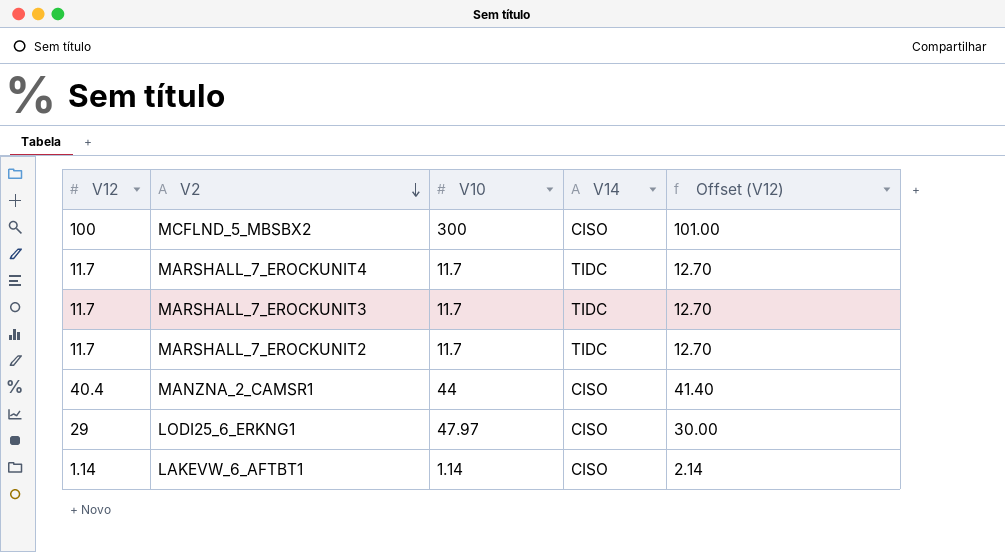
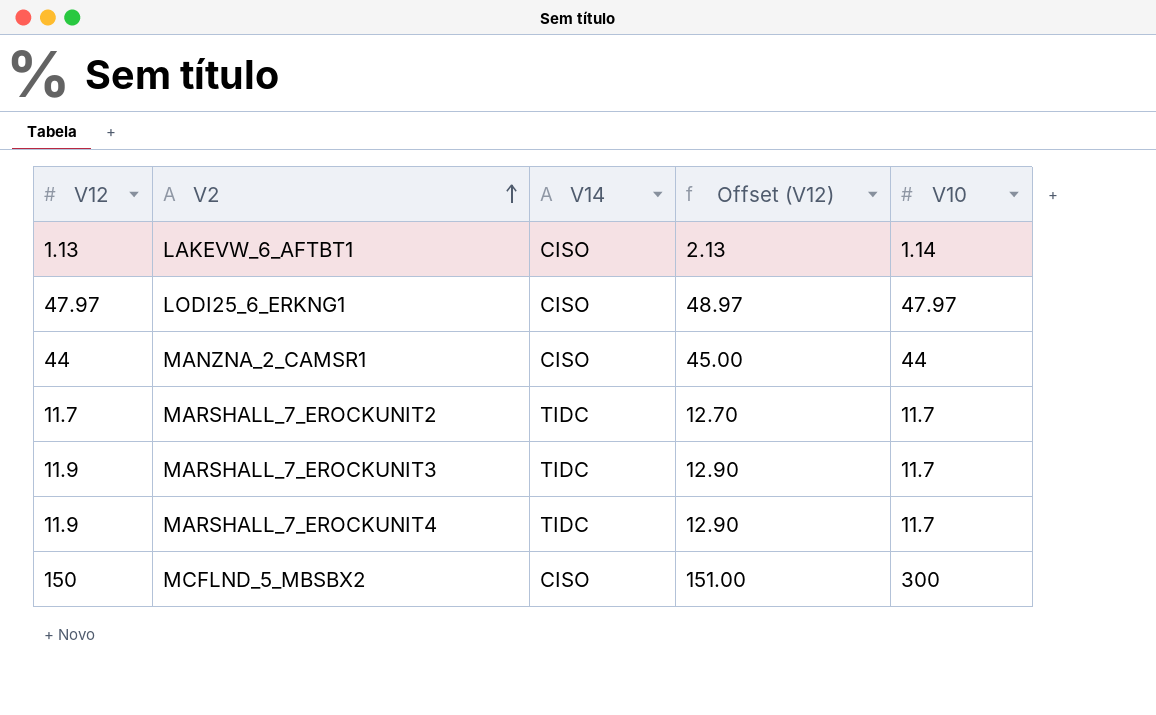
row order: V2 descending -> V2 ascending
column V10 | position: 3 -> 5
LAKEVW_6_AFTBT1 | V12: 1.14 -> 1.13
LAKEVW_6_AFTBT1 | Offset (V12): 2.14 -> 2.13
LODI25_6_ERKNG1 | V12: 29 -> 47.97
LODI25_6_ERKNG1 | Offset (V12): 30.00 -> 48.97
MANZNA_2_CAMSR1 | V12: 40.4 -> 44
MANZNA_2_CAMSR1 | Offset (V12): 41.40 -> 45.00
MARSHALL_7_EROCKUNIT3 | V12: 11.7 -> 11.9
MARSHALL_7_EROCKUNIT3 | Offset (V12): 12.70 -> 12.90
MARSHALL_7_EROCKUNIT4 | V12: 11.7 -> 11.9
MARSHALL_7_EROCKUNIT4 | Offset (V12): 12.70 -> 12.90
MCFLND_5_MBSBX2 | V12: 100 -> 150
MCFLND_5_MBSBX2 | Offset (V12): 101.00 -> 151.00

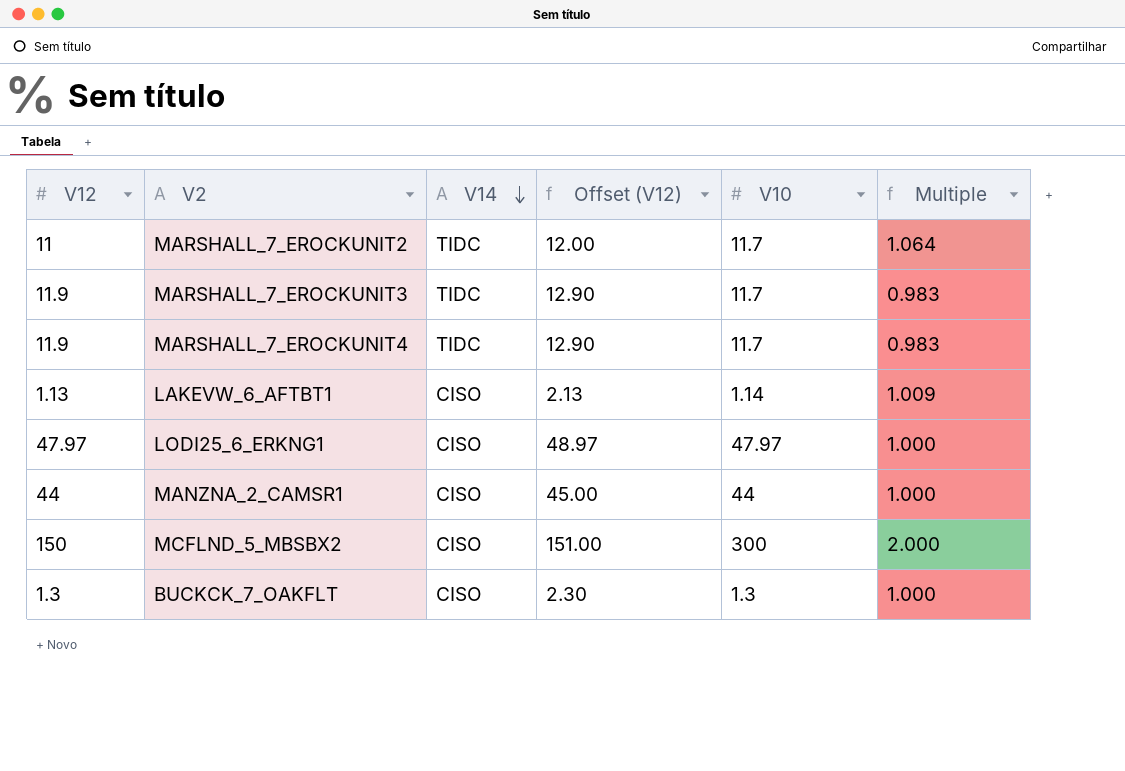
row order: V2 ascending -> V14 descending
column Multiple | formula: none -> [V10] / [V12]
MARSHALL_7_EROCKUNIT2 | V12: 11.7 -> 11
MARSHALL_7_EROCKUNIT2 | Offset (V12): 12.70 -> 12.00
row BUCKCK_7_OAKFLT: none -> 1.3 | CISO | 2.30 | 1.3 | 1.000

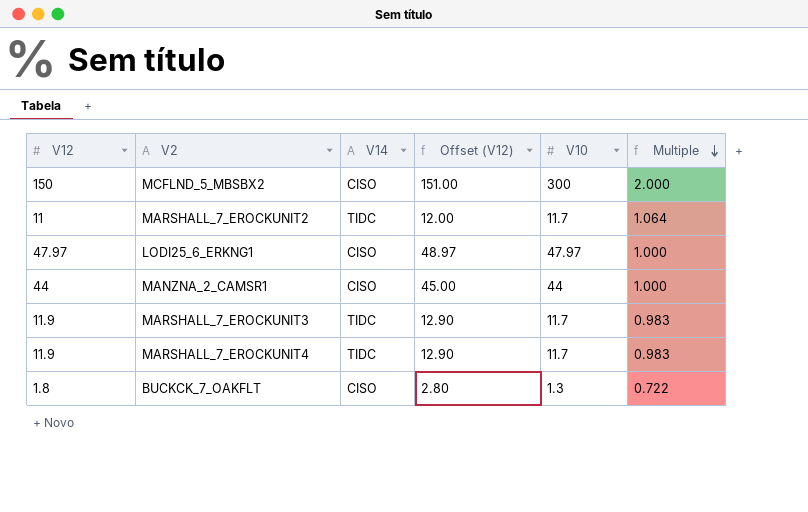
row order: V14 descending -> Multiple descending
row LAKEVW_6_AFTBT1: 1.13 | CISO | 2.13 | 1.14 | 1.009 -> none
BUCKCK_7_OAKFLT | V12: 1.3 -> 1.8
BUCKCK_7_OAKFLT | Offset (V12): 2.30 -> 2.80
BUCKCK_7_OAKFLT | Multiple: 1.000 -> 0.722

